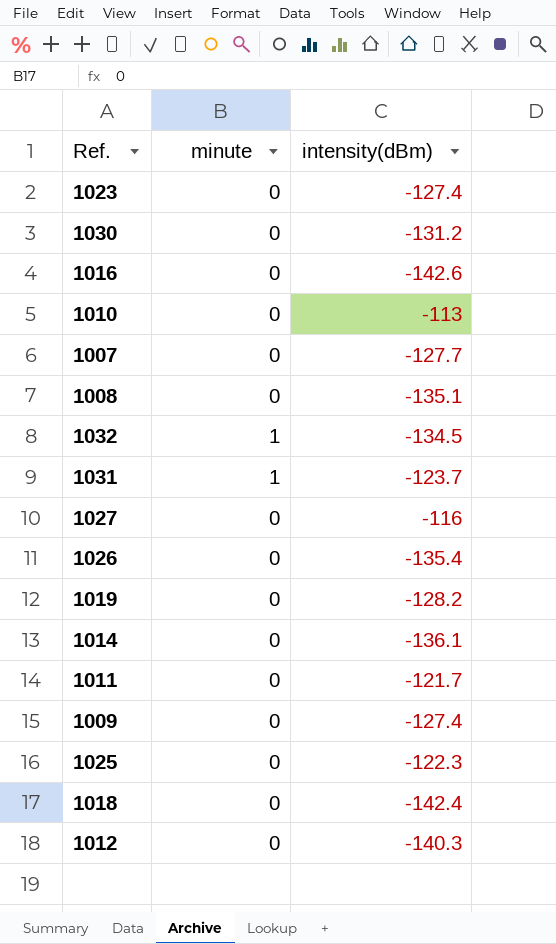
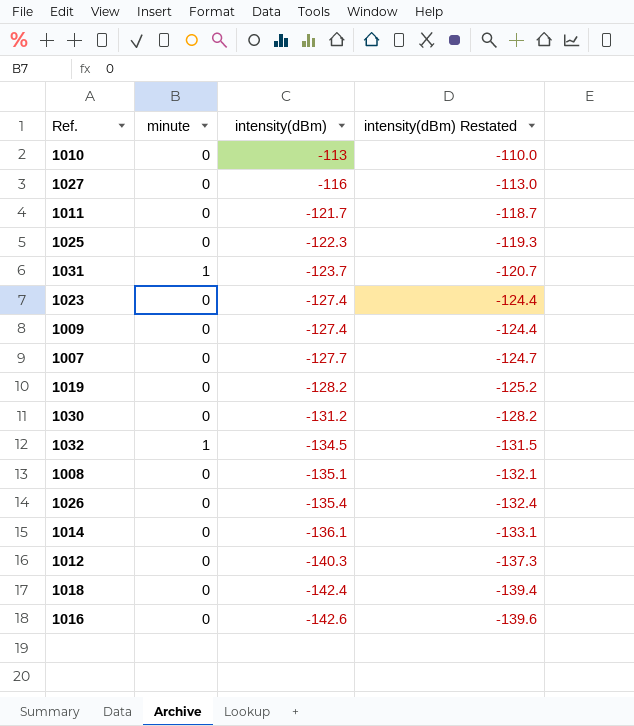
row order: none -> intensity(dBm) descending
column intensity(dBm) Restated | formula: none -> [intensity(dBm)] + 3

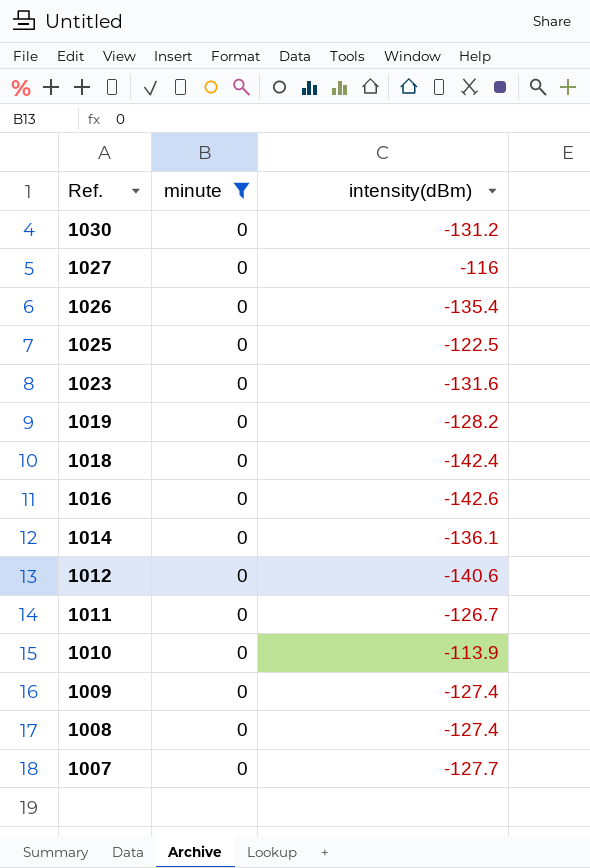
filter: none -> minute = 0
row order: intensity(dBm) descending -> Ref. descending
column intensity(dBm) Restated | formula: [intensity(dBm)] + 3 -> none
1025 | intensity(dBm): -122.3 -> -122.5
1023 | intensity(dBm): -127.4 -> -131.6
1012 | intensity(dBm): -140.3 -> -140.6
1011 | intensity(dBm): -121.7 -> -126.7
1010 | intensity(dBm): -113 -> -113.9
1008 | intensity(dBm): -135.1 -> -127.4

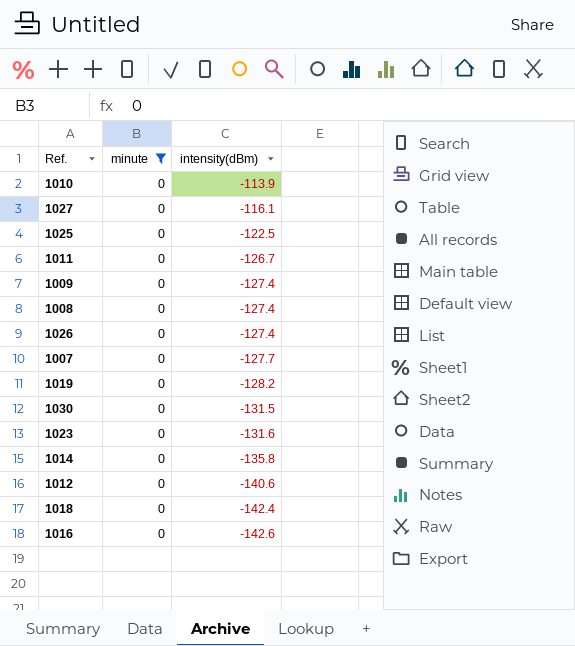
row order: Ref. descending -> intensity(dBm) descending
1027 | intensity(dBm): -116 -> -116.1
1026 | intensity(dBm): -135.4 -> -127.4
1030 | intensity(dBm): -131.2 -> -131.5
1014 | intensity(dBm): -136.1 -> -135.8

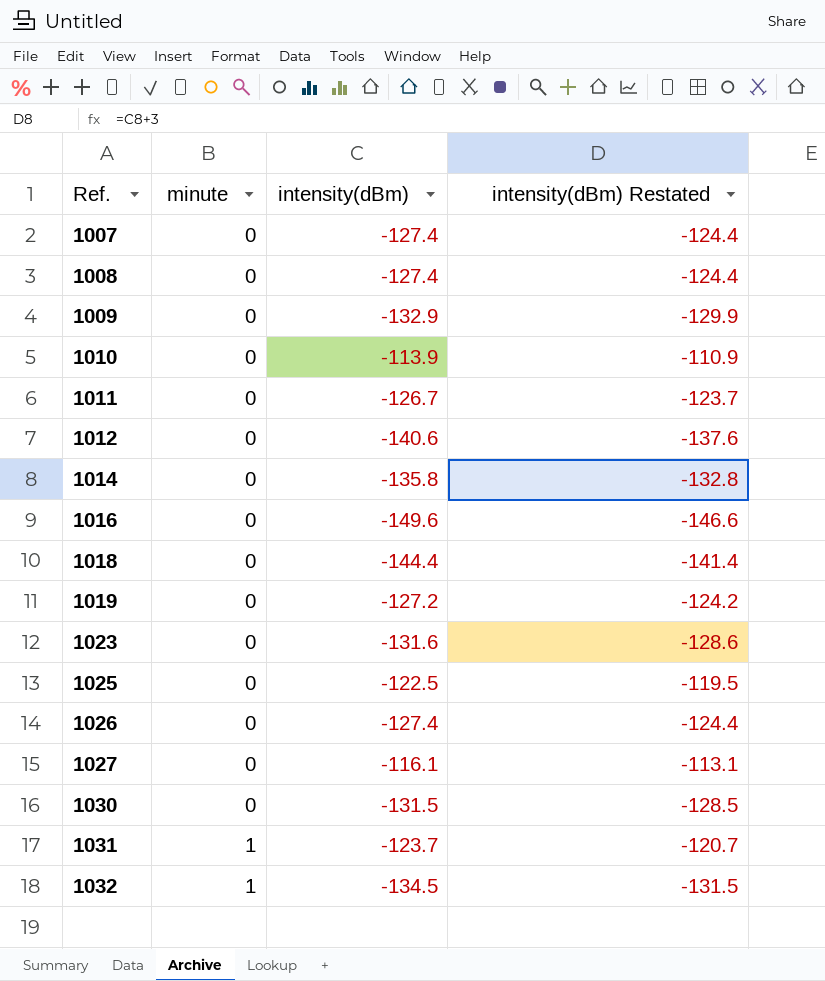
filter: minute = 0 -> none
row order: intensity(dBm) descending -> Ref. ascending
column intensity(dBm) Restated | formula: none -> [intensity(dBm)] + 3
1007 | intensity(dBm): -127.7 -> -127.4
1009 | intensity(dBm): -127.4 -> -132.9
1016 | intensity(dBm): -142.6 -> -149.6
1018 | intensity(dBm): -142.4 -> -144.4
1019 | intensity(dBm): -128.2 -> -127.2

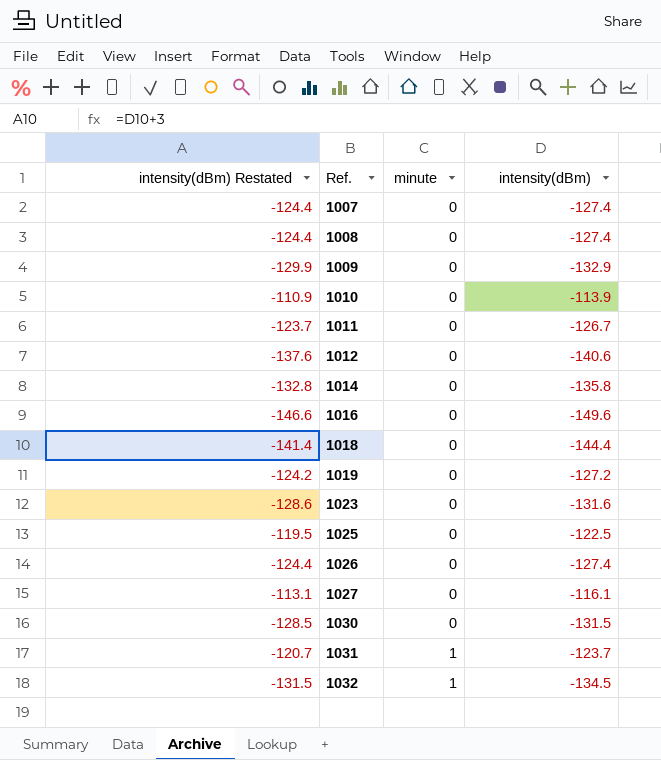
column intensity(dBm) Restated | position: 4 -> 1

